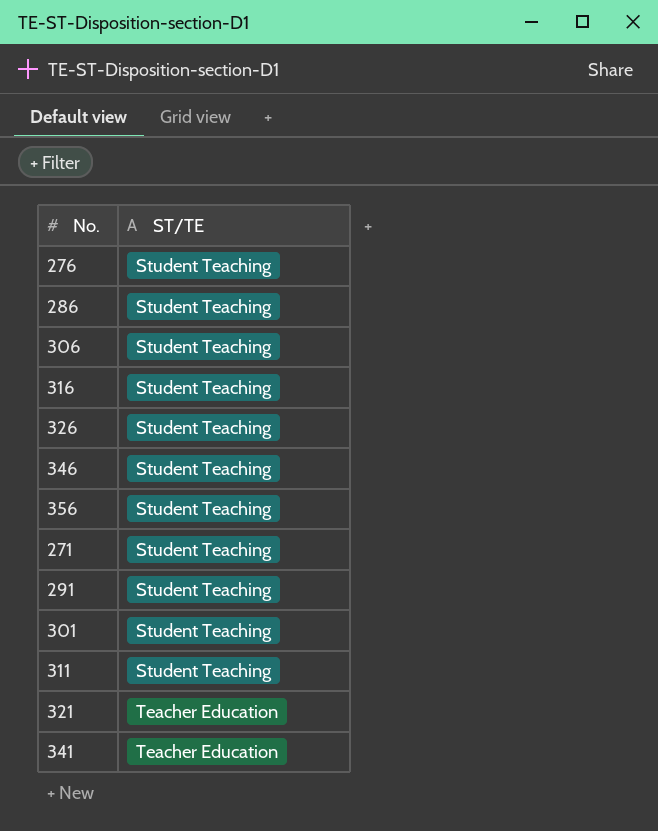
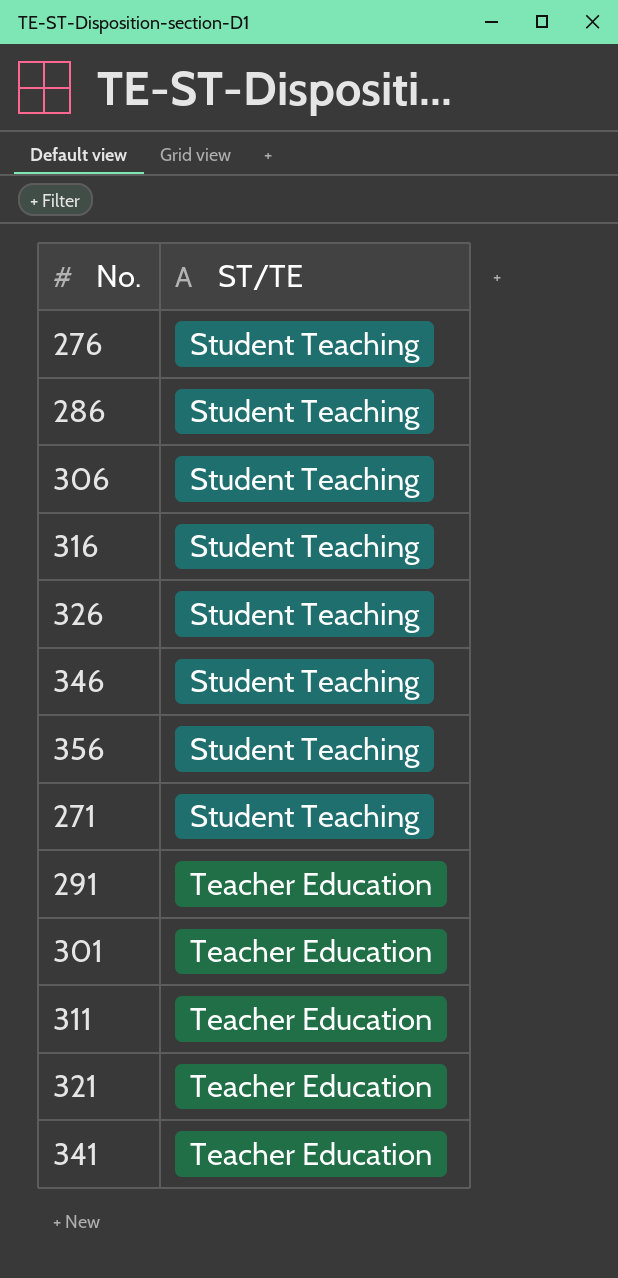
291 | ST/TE: Student Teaching -> Teacher Education
301 | ST/TE: Student Teaching -> Teacher Education
311 | ST/TE: Student Teaching -> Teacher Education

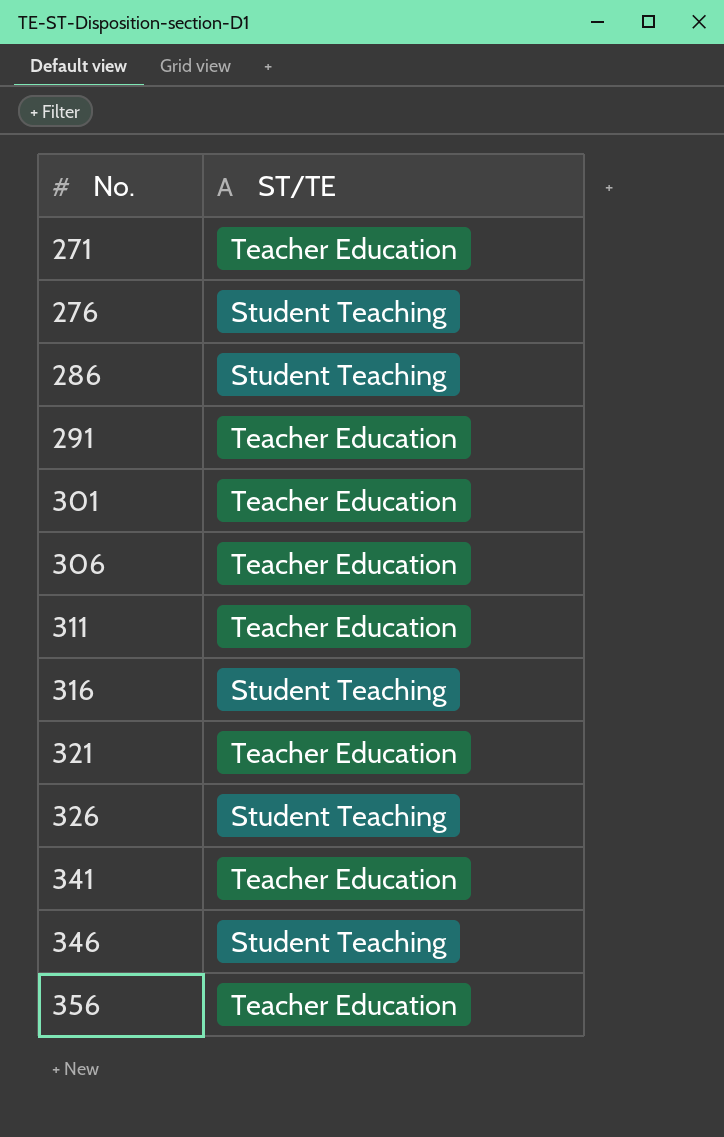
row order: ST/TE ascending -> No. ascending
271 | ST/TE: Student Teaching -> Teacher Education
306 | ST/TE: Student Teaching -> Teacher Education
356 | ST/TE: Student Teaching -> Teacher Education

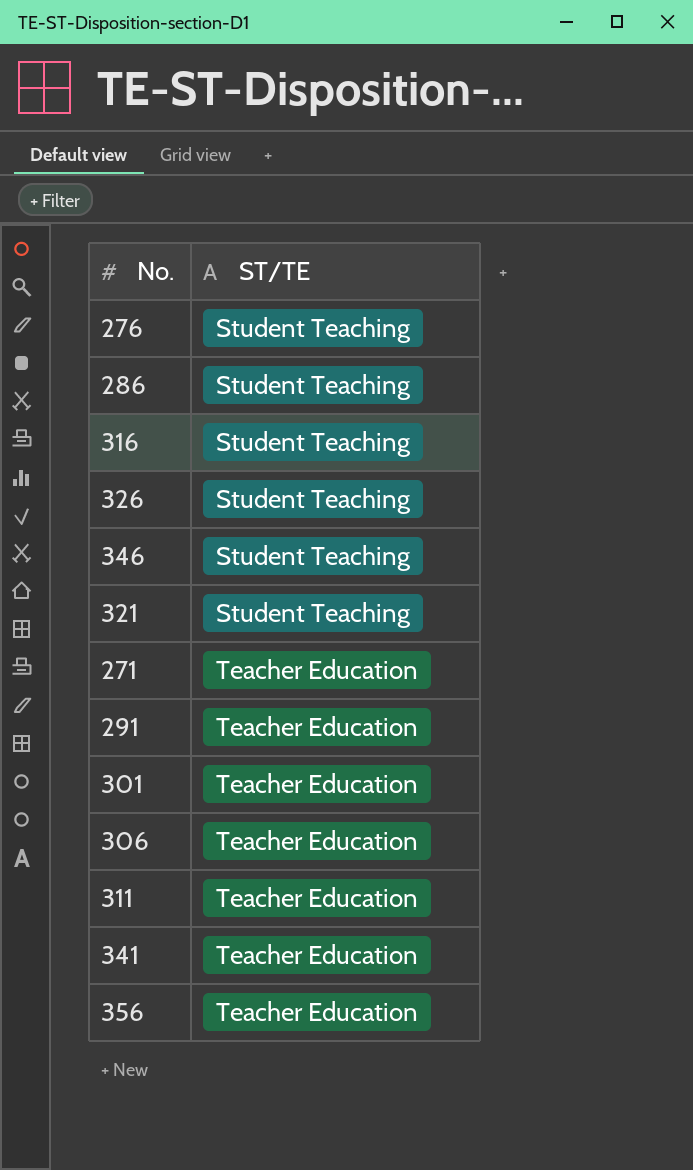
row order: No. ascending -> ST/TE ascending
321 | ST/TE: Teacher Education -> Student Teaching

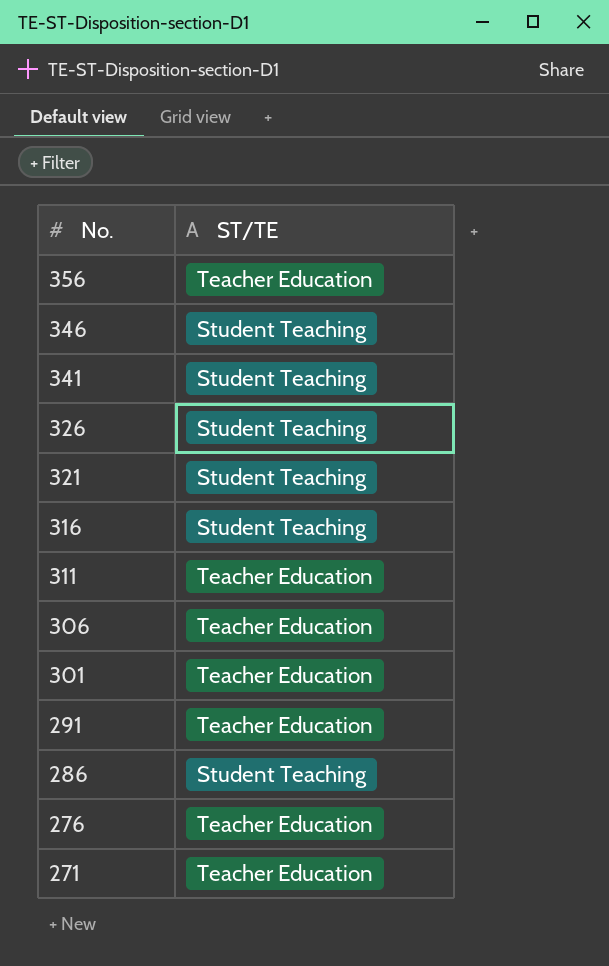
row order: ST/TE ascending -> No. descending
341 | ST/TE: Teacher Education -> Student Teaching
276 | ST/TE: Student Teaching -> Teacher Education

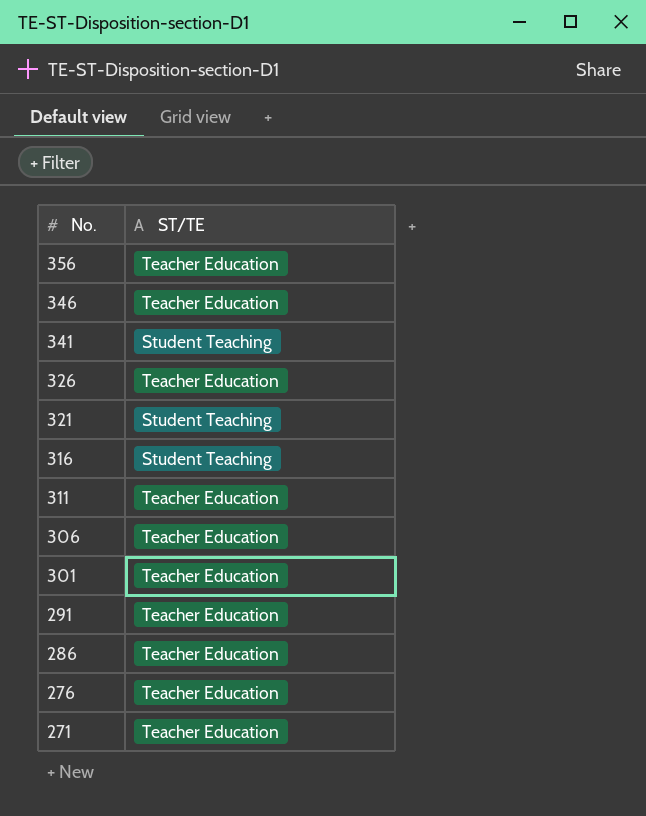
346 | ST/TE: Student Teaching -> Teacher Education
326 | ST/TE: Student Teaching -> Teacher Education
286 | ST/TE: Student Teaching -> Teacher Education

